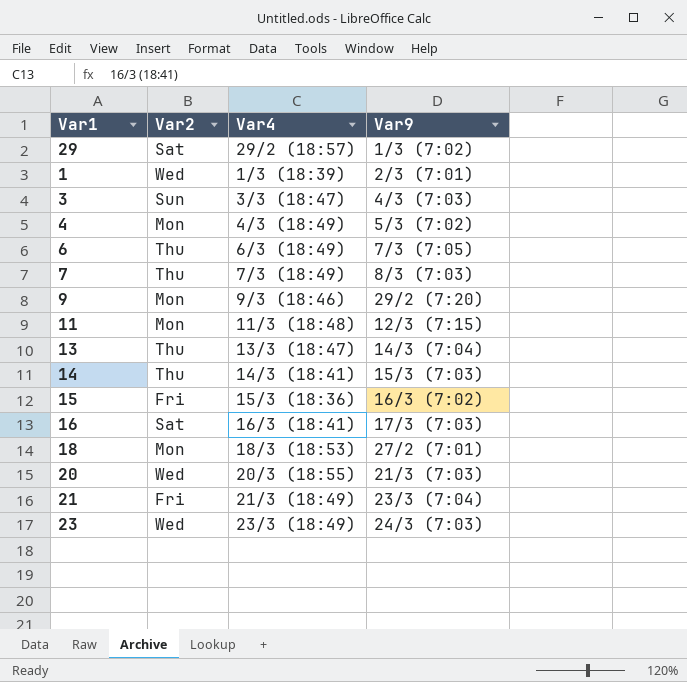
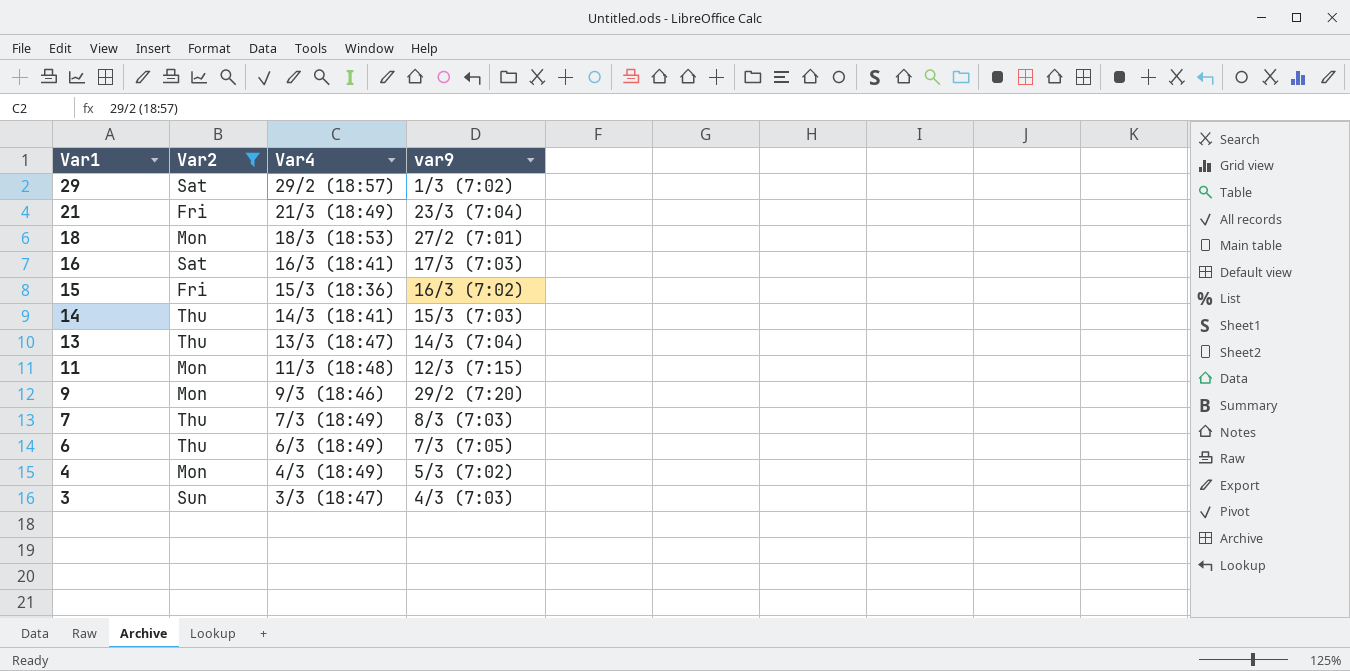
filter: none -> Var2 != Wed
row order: none -> Var1 descending
column name: Var9 -> var9

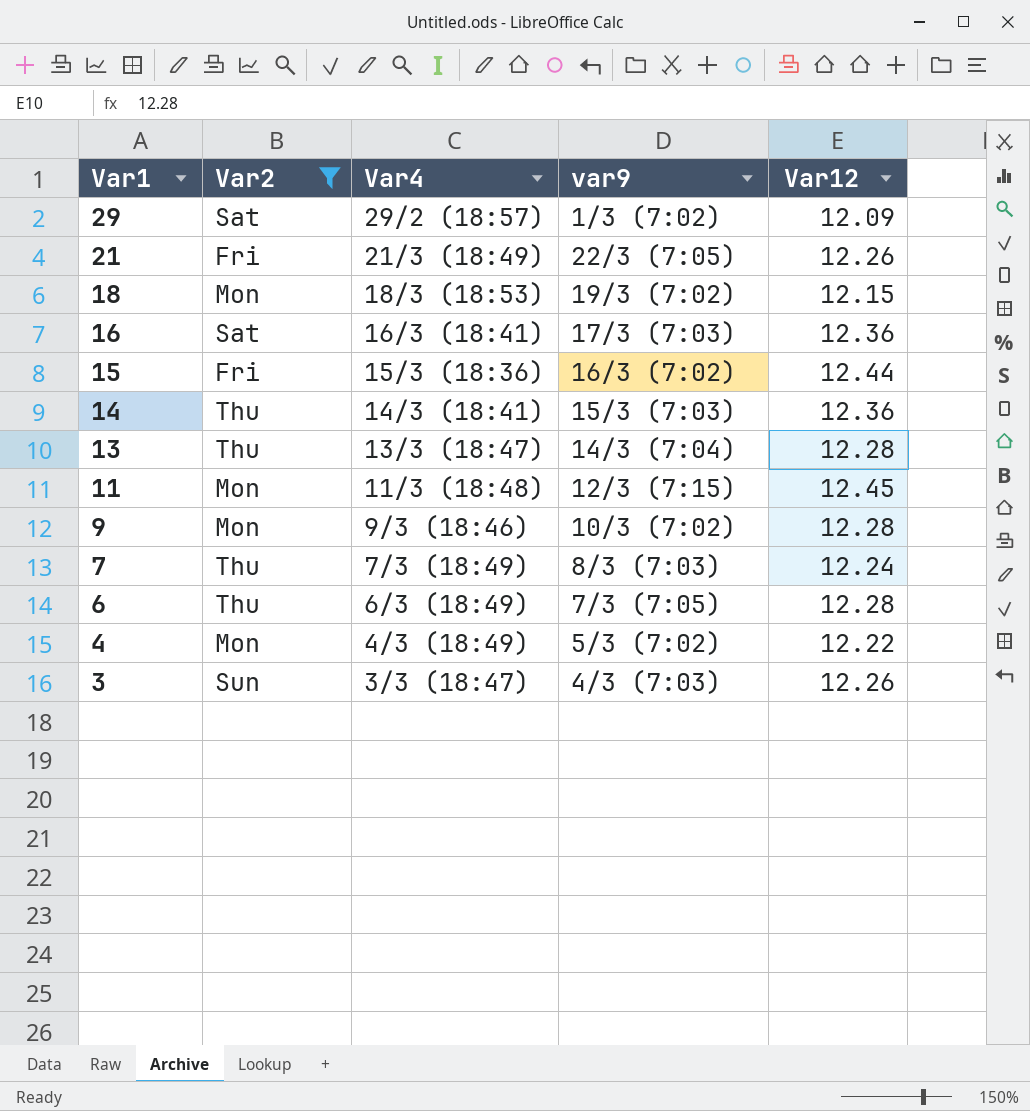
column Var12 | position: none -> 5
21 | var9: 23/3 (7:04) -> 22/3 (7:05)
18 | var9: 27/2 (7:01) -> 19/3 (7:02)
9 | var9: 29/2 (7:20) -> 10/3 (7:02)

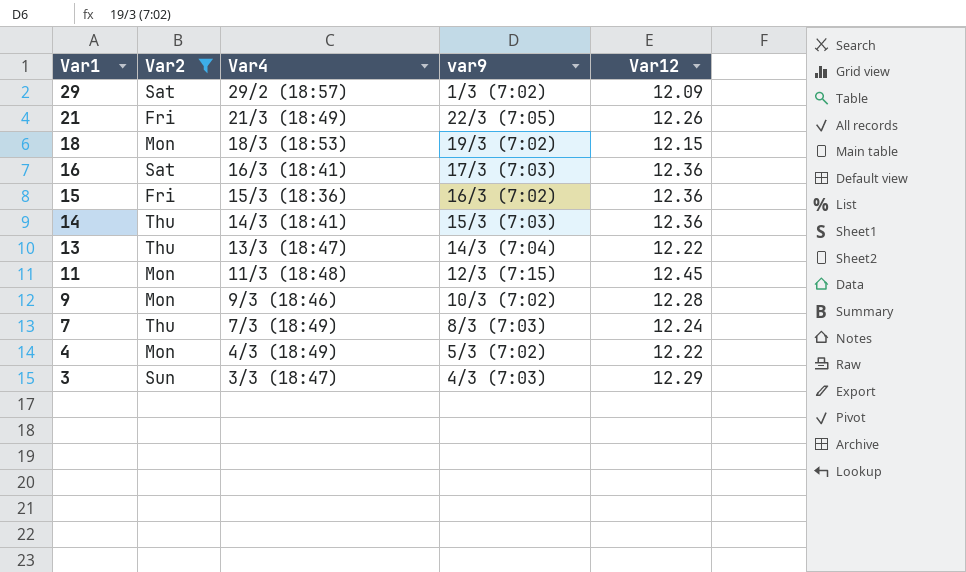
row 6: Thu | 6/3 (18:49) | 7/3 (7:05) | 12.28 -> none
15 | Var12: 12.44 -> 12.36
13 | Var12: 12.28 -> 12.22
3 | Var12: 12.26 -> 12.29

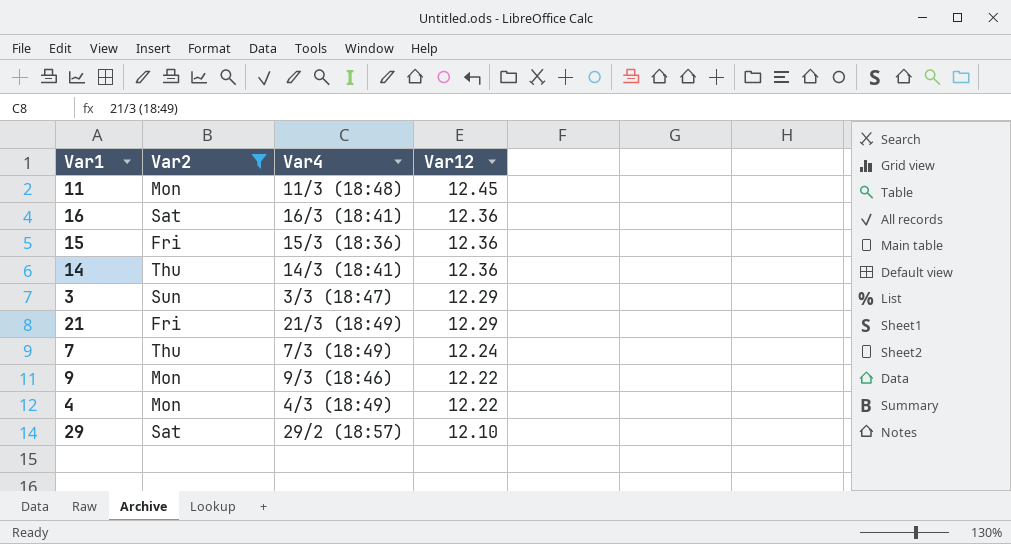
row order: Var1 descending -> Var12 descending
column var9 | position: 4 -> none
row 18: Mon | 18/3 (18:53) | 19/3 (7:02) | 12.15 -> none
row 13: Thu | 13/3 (18:47) | 14/3 (7:04) | 12.22 -> none
21 | Var12: 12.26 -> 12.29
9 | Var12: 12.28 -> 12.22
29 | Var12: 12.09 -> 12.10

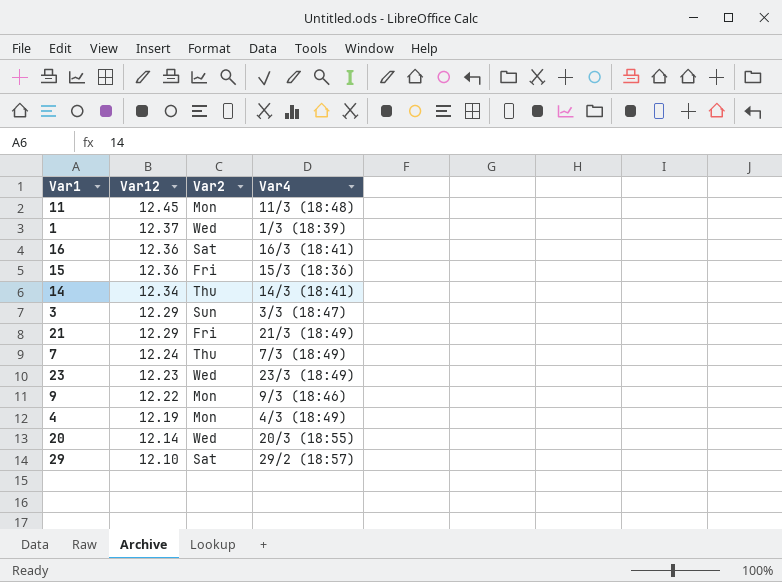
filter: Var2 != Wed -> none
column Var12 | position: 4 -> 2
14 | Var12: 12.36 -> 12.34
4 | Var12: 12.22 -> 12.19

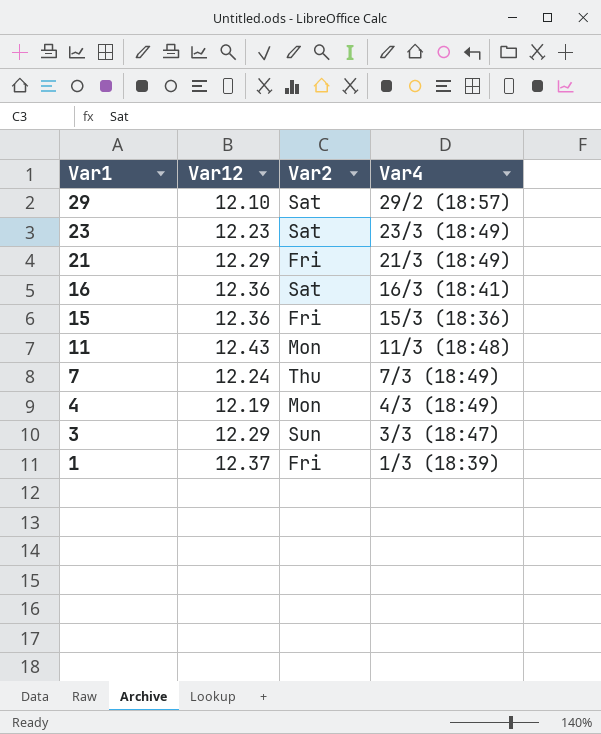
row order: Var12 descending -> Var1 descending
row 14: 12.34 | Thu | 14/3 (18:41) -> none
row 9: 12.22 | Mon | 9/3 (18:46) -> none
row 20: 12.14 | Wed | 20/3 (18:55) -> none
23 | Var2: Wed -> Sat
11 | Var12: 12.45 -> 12.43
1 | Var2: Wed -> Fri

